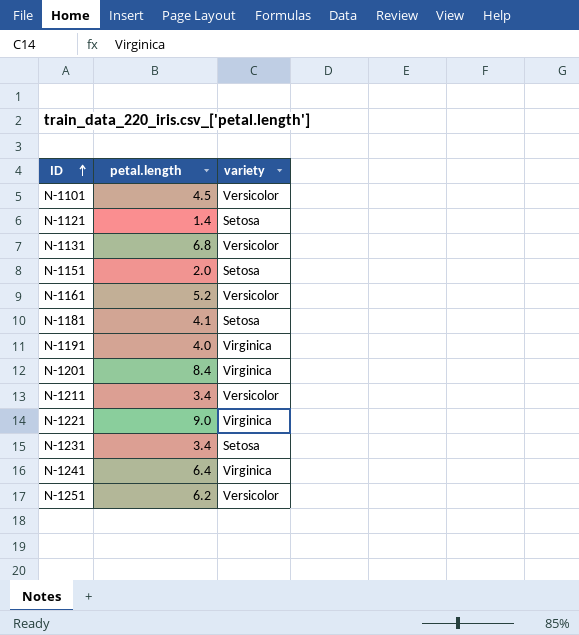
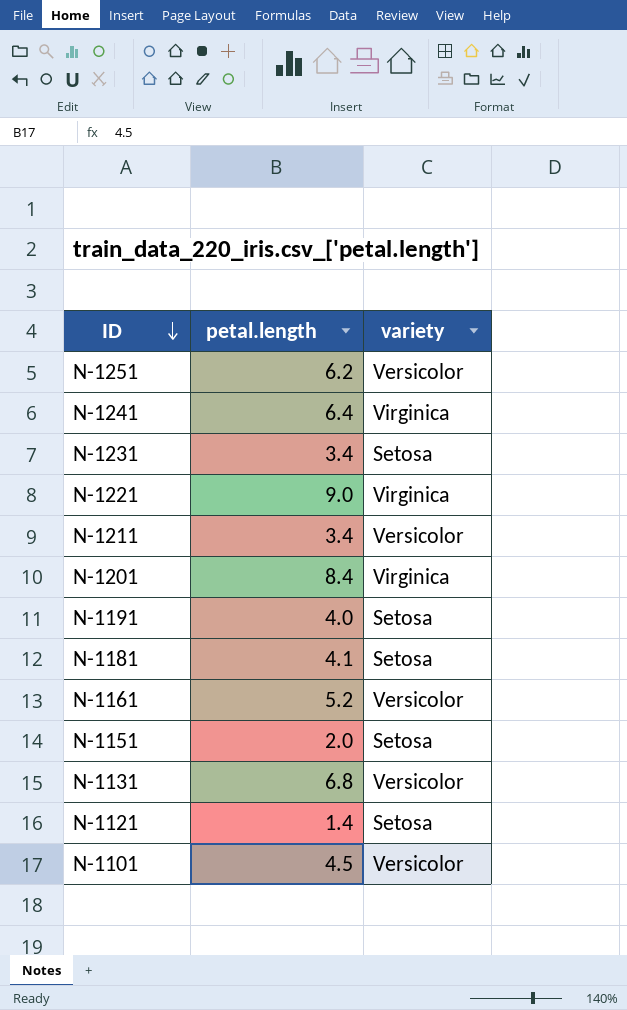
row order: ID ascending -> ID descending
N-1191 | variety: Virginica -> Setosa

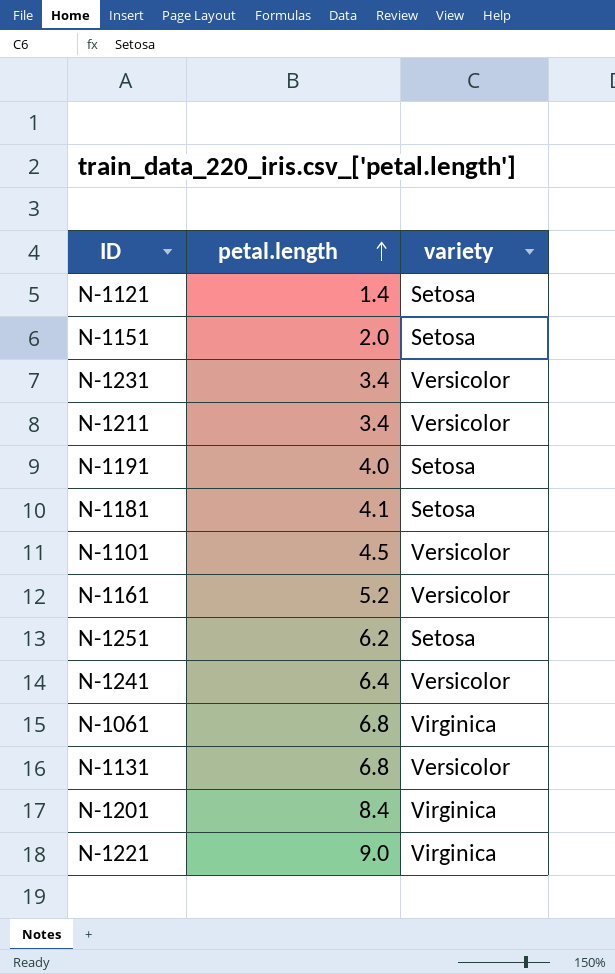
row order: ID descending -> petal.length ascending
N-1231 | variety: Setosa -> Versicolor
N-1251 | variety: Versicolor -> Setosa
N-1241 | variety: Virginica -> Versicolor
row N-1061: none -> 6.8 | Virginica

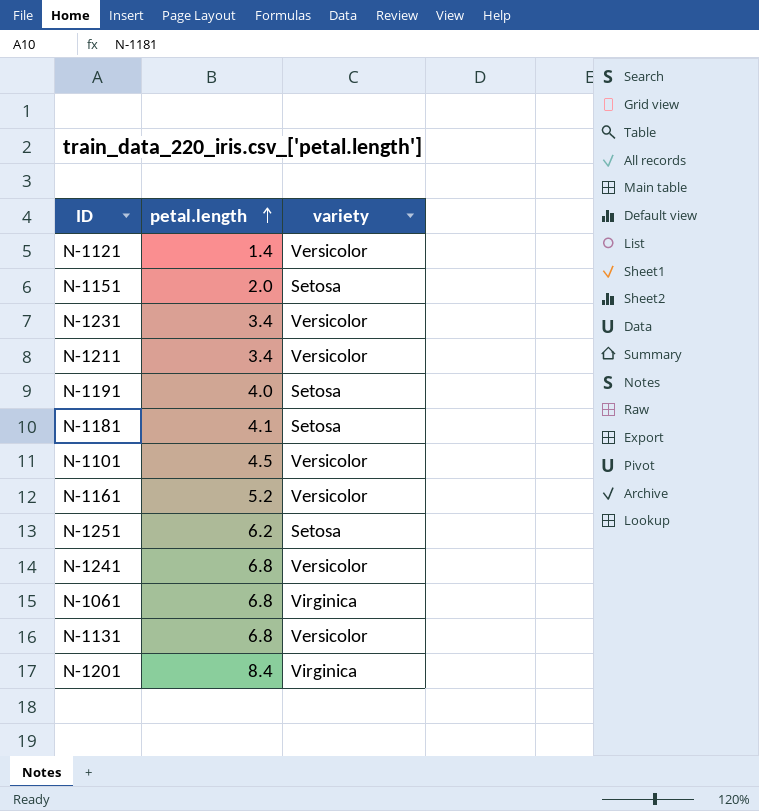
row N-1221: 9.0 | Virginica -> none
N-1121 | variety: Setosa -> Versicolor
N-1241 | petal.length: 6.4 -> 6.8

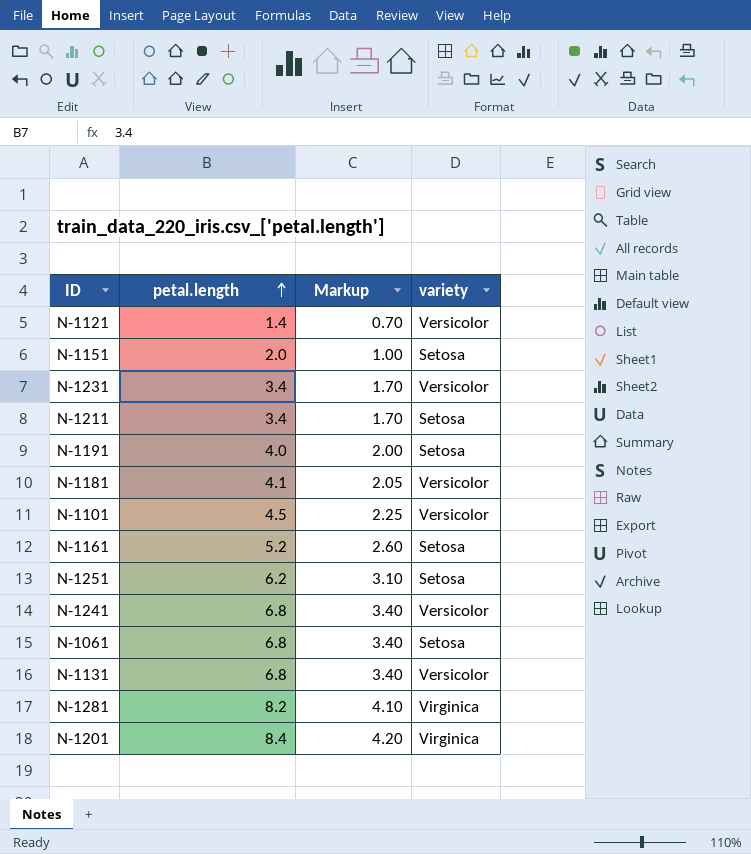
column Markup | formula: none -> [petal.length] * 0.5
N-1211 | variety: Versicolor -> Setosa
N-1181 | variety: Setosa -> Versicolor
N-1161 | variety: Versicolor -> Setosa
N-1061 | variety: Virginica -> Setosa
row N-1281: none -> 8.2 | 4.10 | Virginica

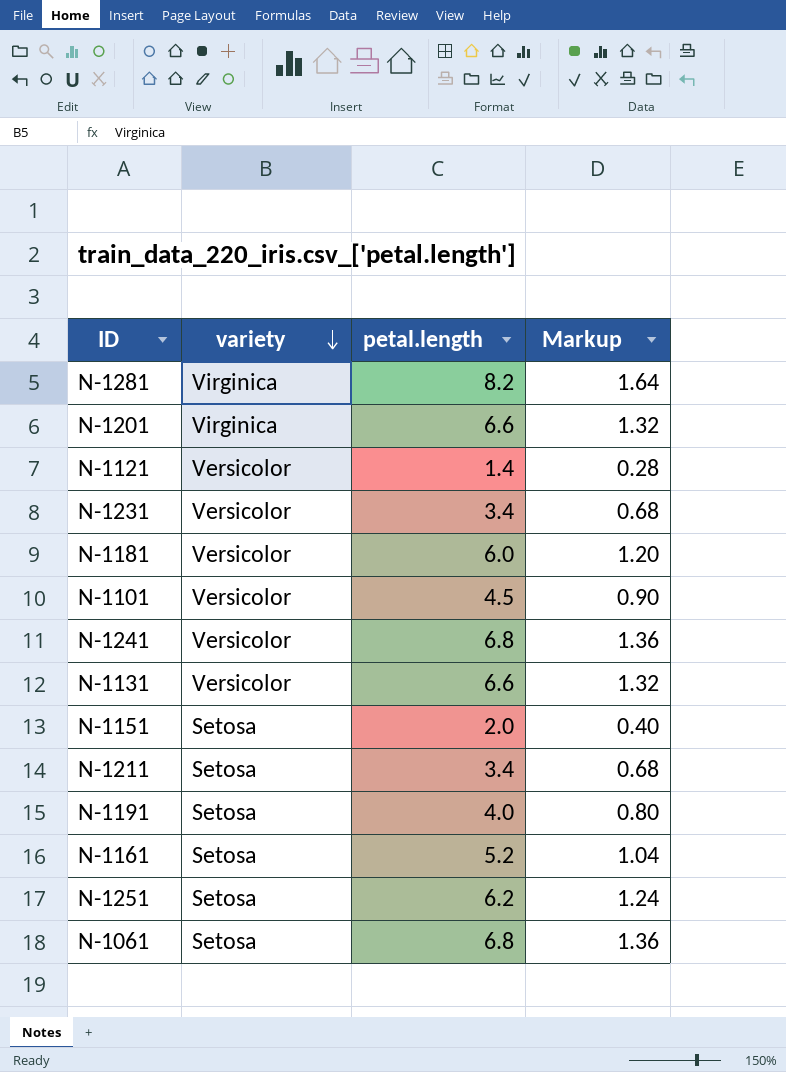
row order: petal.length ascending -> variety descending
column variety | position: 4 -> 2
column Markup | formula: [petal.length] * 0.5 -> [petal.length] * 0.2
N-1201 | petal.length: 8.4 -> 6.6
N-1181 | petal.length: 4.1 -> 6.0
N-1131 | petal.length: 6.8 -> 6.6

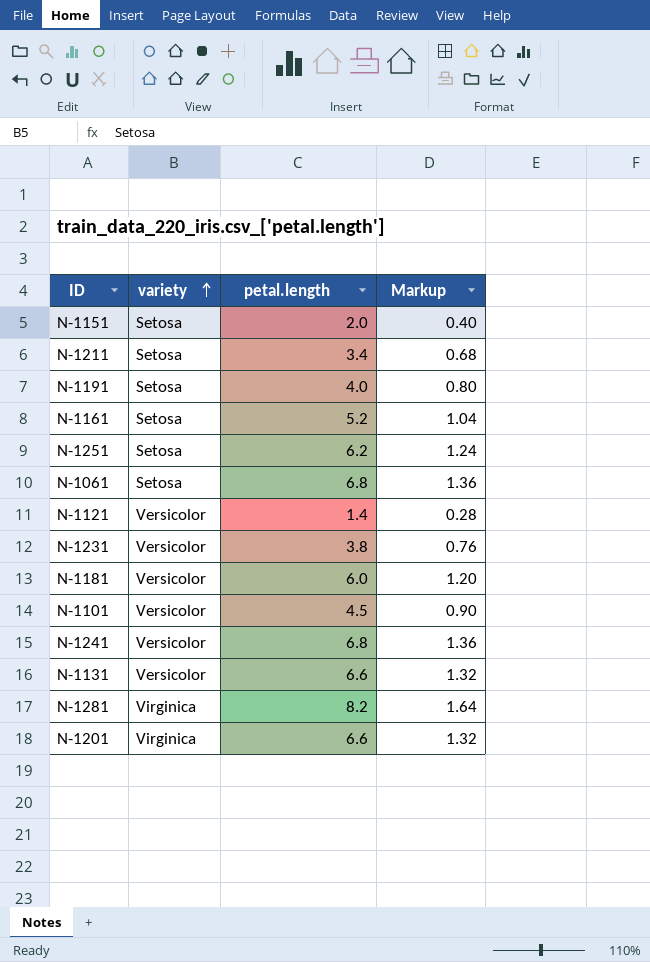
row order: variety descending -> variety ascending
N-1231 | petal.length: 3.4 -> 3.8
N-1231 | Markup: 0.68 -> 0.76

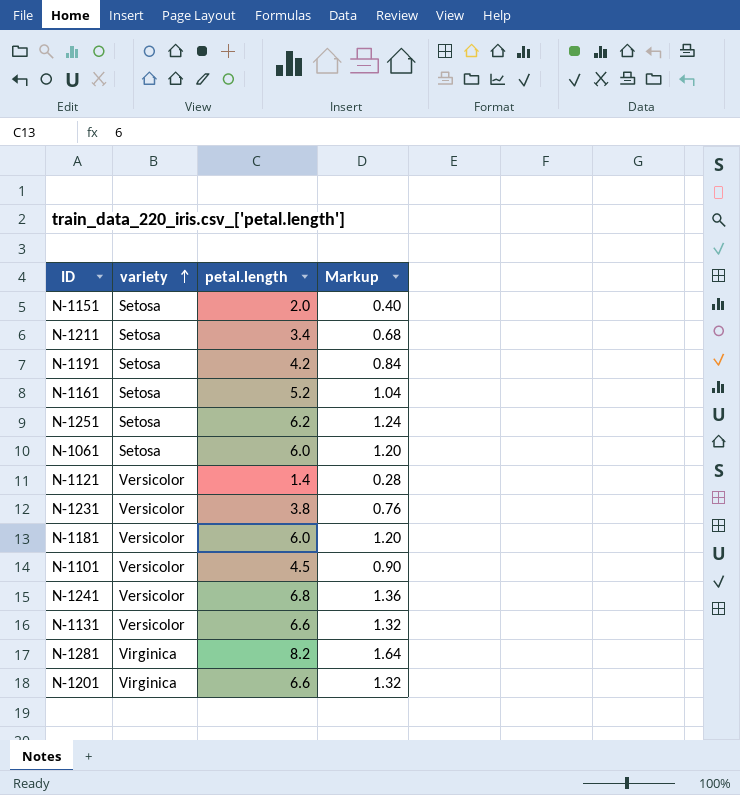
N-1191 | petal.length: 4.0 -> 4.2
N-1191 | Markup: 0.80 -> 0.84
N-1061 | petal.length: 6.8 -> 6.0
N-1061 | Markup: 1.36 -> 1.20

